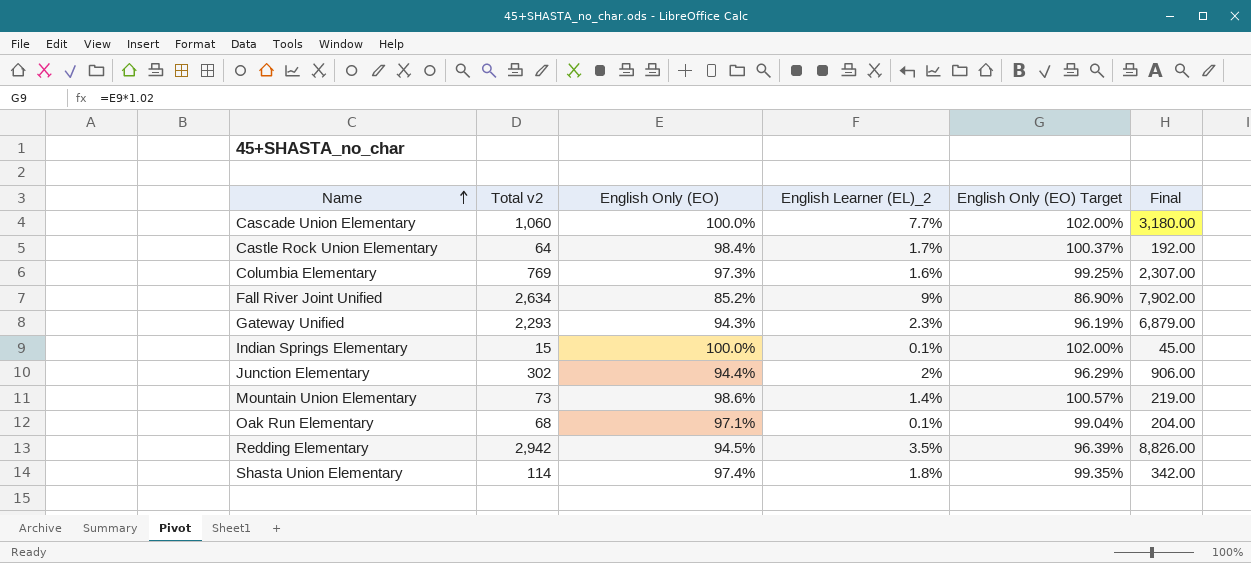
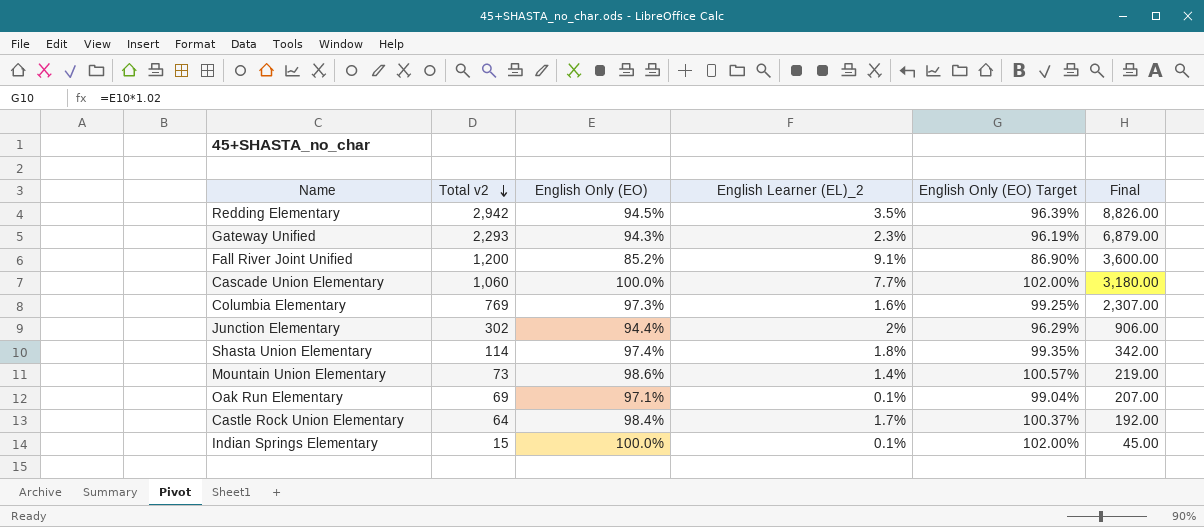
row order: Name ascending -> Total v2 descending
Fall River Joint Unified | Total v2: 2,634 -> 1,200
Fall River Joint Unified | English Learner (EL)_2: 9% -> 9.1%
Fall River Joint Unified | Final: 7,902.00 -> 3,600.00
Oak Run Elementary | Total v2: 68 -> 69
Oak Run Elementary | Final: 204.00 -> 207.00

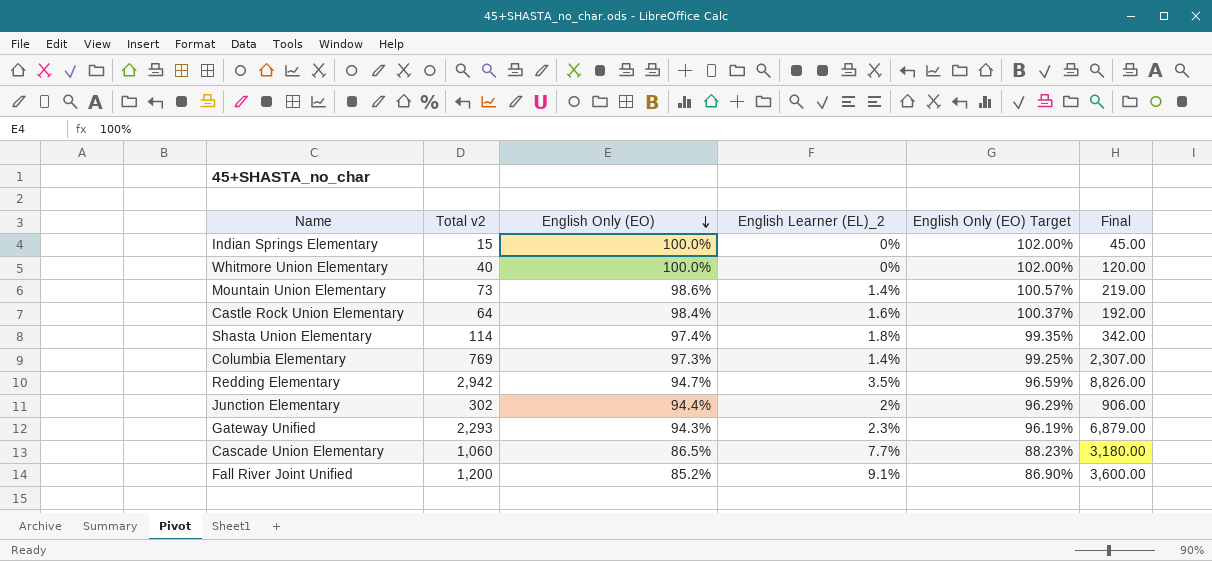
row order: Total v2 descending -> English Only (EO) descending
row Oak Run Elementary: 69 | 97.1% | 0.1% | 99.04% | 207.00 -> none
Indian Springs Elementary | English Learner (EL)_2: 0.1% -> 0%
row Whitmore Union Elementary: none -> 40 | 100.0% | 0% | 102.00% | 120.00
Castle Rock Union Elementary | English Learner (EL)_2: 1.7% -> 1.6%
Columbia Elementary | English Learner (EL)_2: 1.6% -> 1.4%
Redding Elementary | English Only (EO): 94.5% -> 94.7%
Redding Elementary | English Only (EO) Target: 96.39% -> 96.59%
Cascade Union Elementary | English Only (EO): 100.0% -> 86.5%
Cascade Union Elementary | English Only (EO) Target: 102.00% -> 88.23%

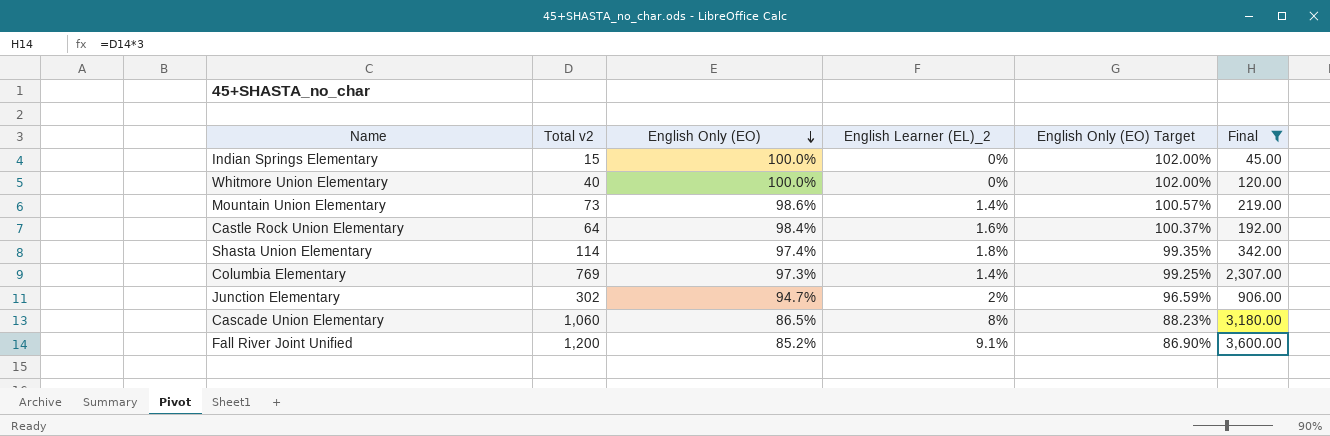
filter: none -> Final <= 3,600.00
Junction Elementary | English Only (EO): 94.4% -> 94.7%
Junction Elementary | English Only (EO) Target: 96.29% -> 96.59%
Cascade Union Elementary | English Learner (EL)_2: 7.7% -> 8%

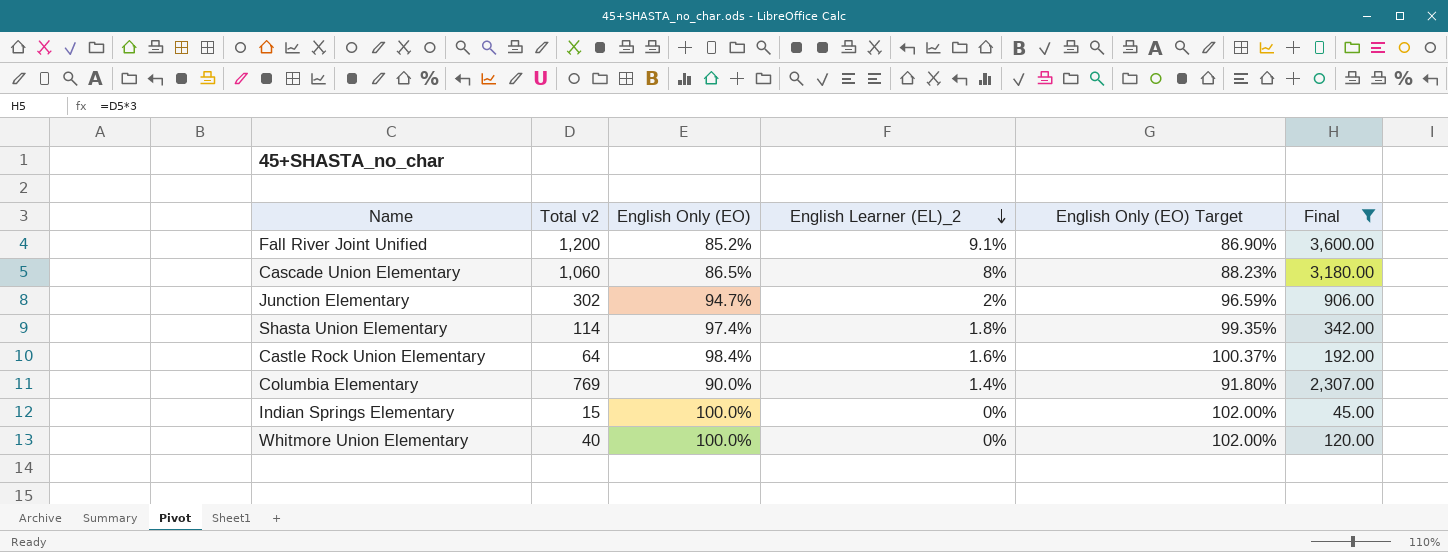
row order: English Only (EO) descending -> English Learner (EL)_2 descending
row Mountain Union Elementary: 73 | 98.6% | 1.4% | 100.57% | 219.00 -> none
Columbia Elementary | English Only (EO): 97.3% -> 90.0%
Columbia Elementary | English Only (EO) Target: 99.25% -> 91.80%

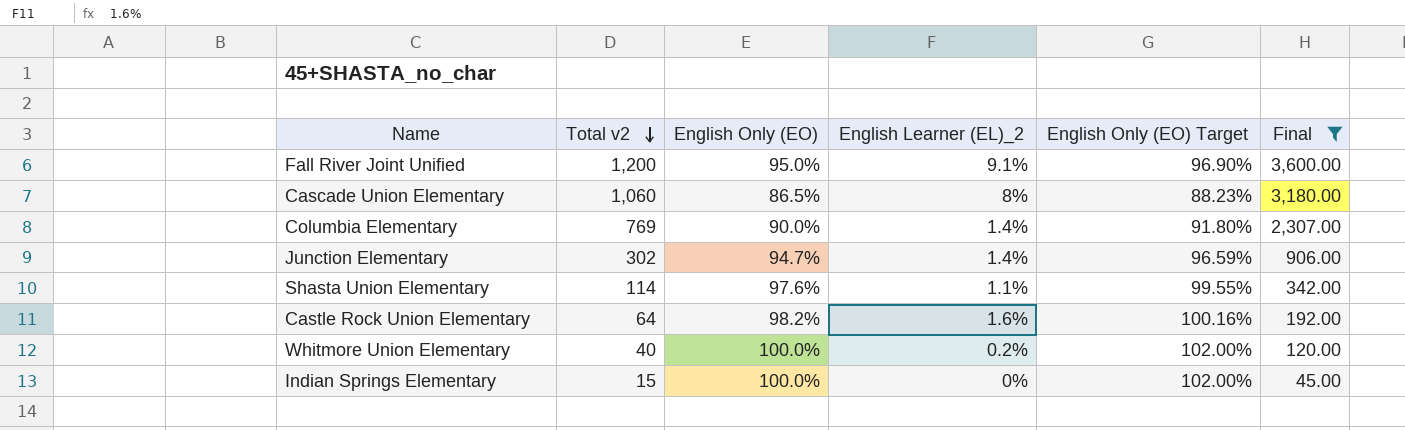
row order: English Learner (EL)_2 descending -> Total v2 descending
Fall River Joint Unified | English Only (EO): 85.2% -> 95.0%
Fall River Joint Unified | English Only (EO) Target: 86.90% -> 96.90%
Junction Elementary | English Learner (EL)_2: 2% -> 1.4%
Shasta Union Elementary | English Only (EO): 97.4% -> 97.6%
Shasta Union Elementary | English Learner (EL)_2: 1.8% -> 1.1%
Shasta Union Elementary | English Only (EO) Target: 99.35% -> 99.55%
Castle Rock Union Elementary | English Only (EO): 98.4% -> 98.2%
Castle Rock Union Elementary | English Only (EO) Target: 100.37% -> 100.16%
Whitmore Union Elementary | English Learner (EL)_2: 0% -> 0.2%

